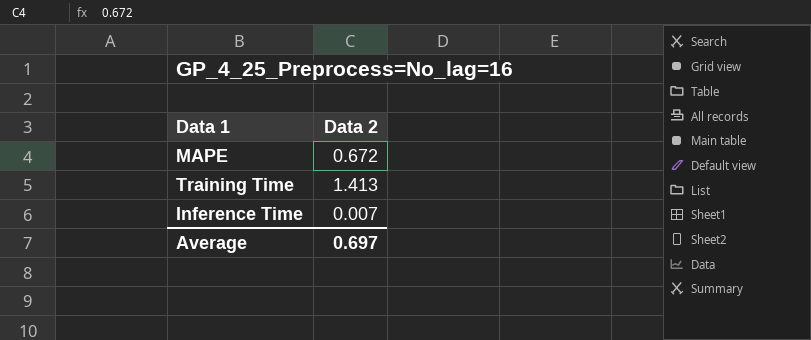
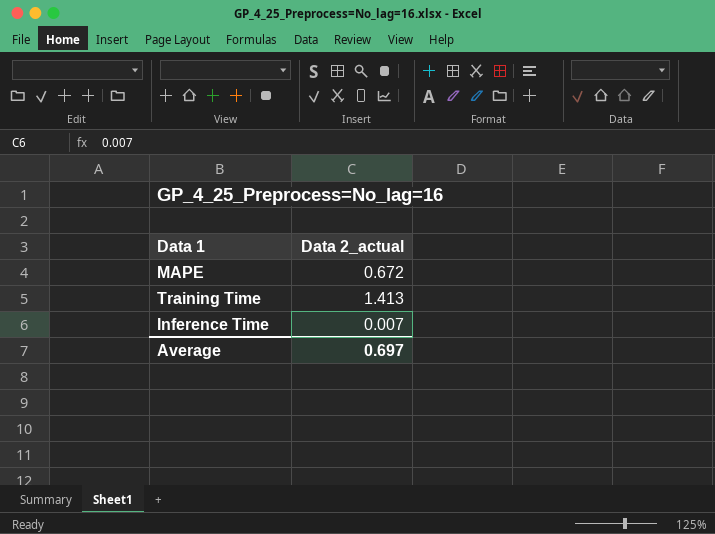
column name: Data 2 -> Data 2_actual

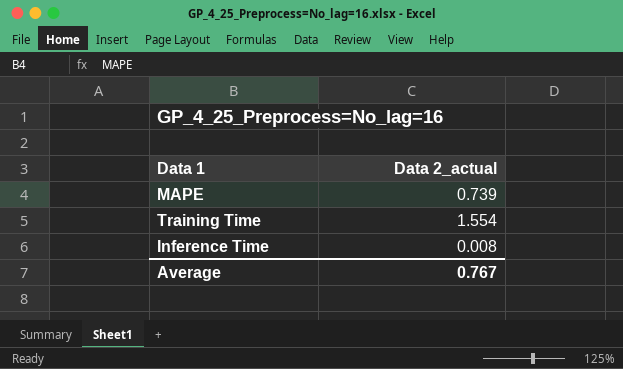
MAPE | Data 2_actual: 0.672 -> 0.739
Training Time | Data 2_actual: 1.413 -> 1.554
Inference Time | Data 2_actual: 0.007 -> 0.008
Average | Data 2_actual: 0.697 -> 0.767

